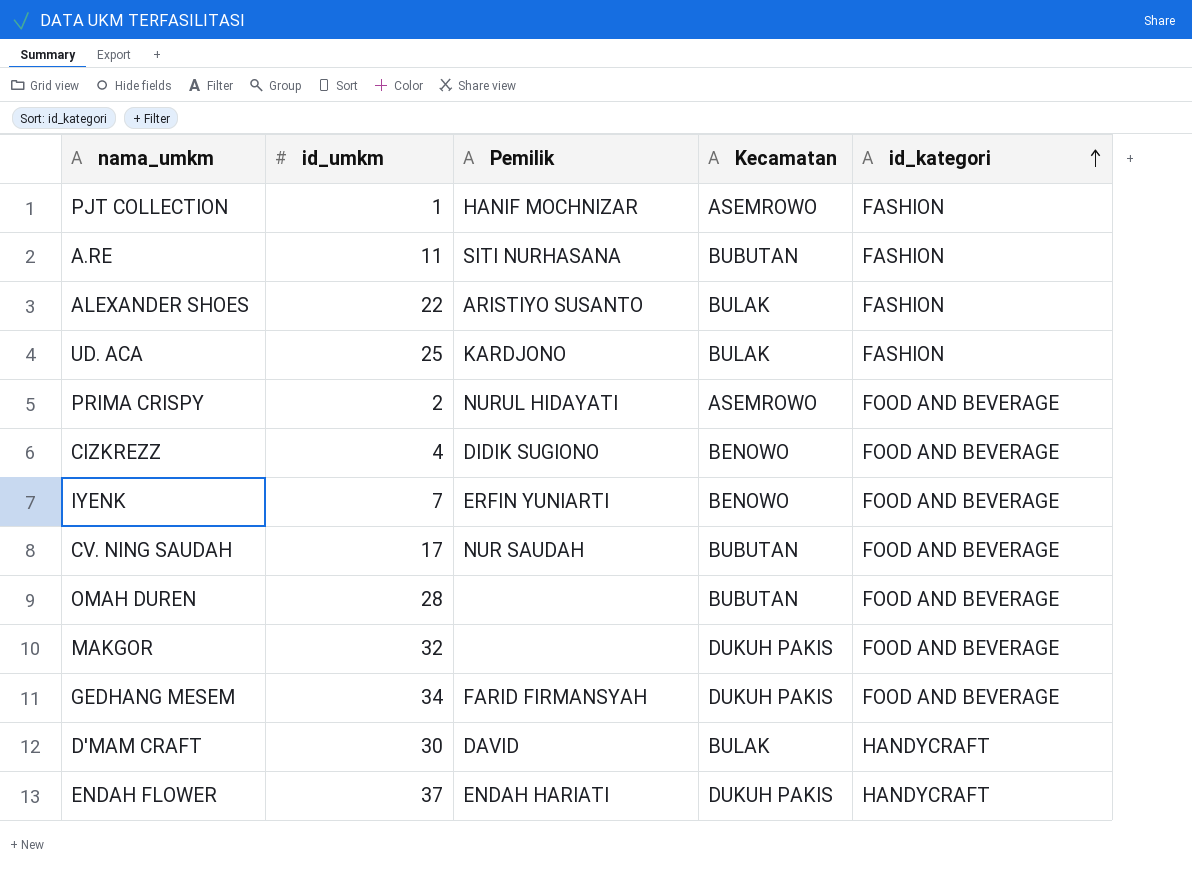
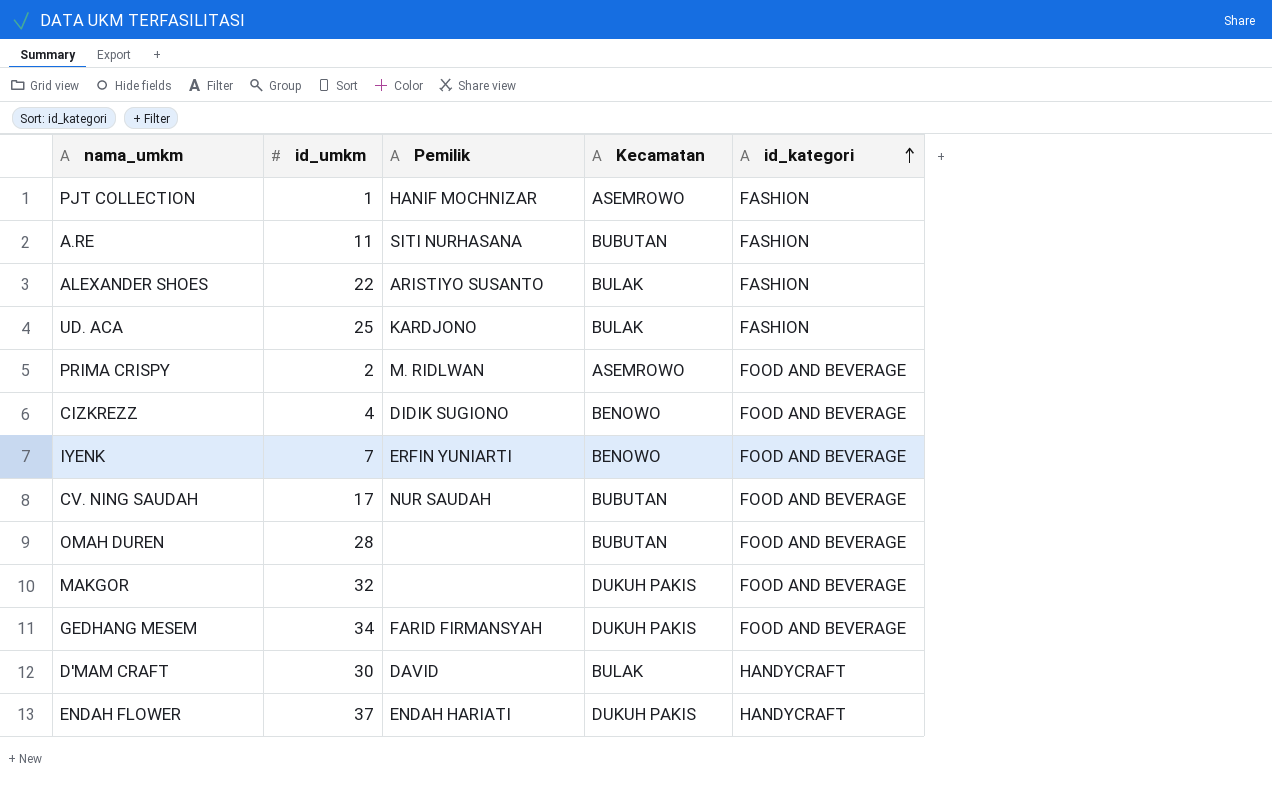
PRIMA CRISPY | Pemilik: NURUL HIDAYATI -> M. RIDLWAN

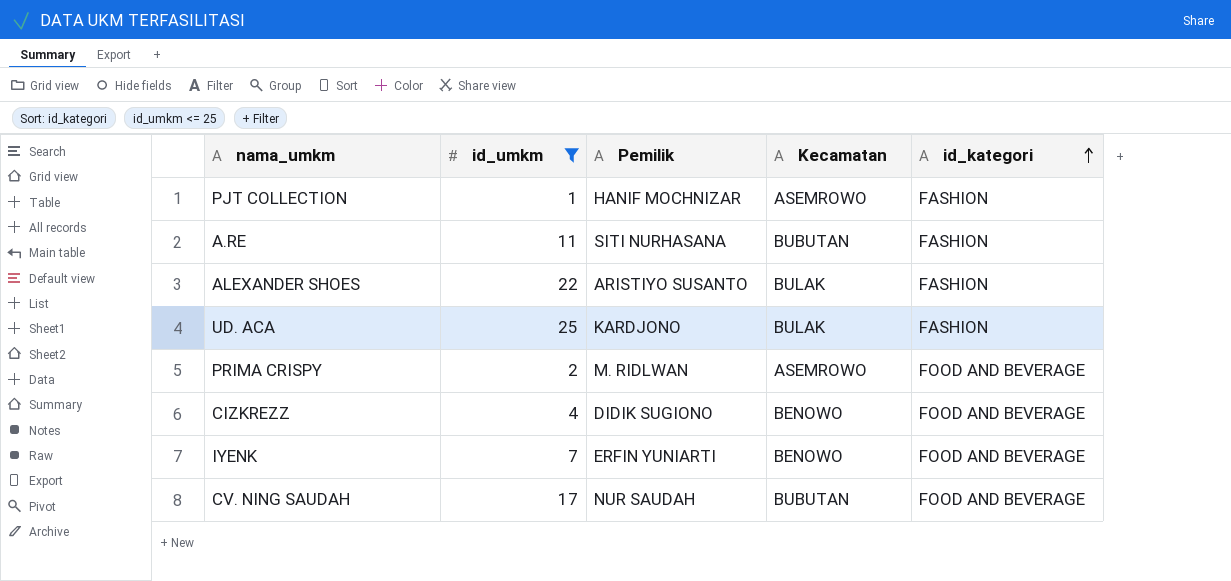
filter: none -> id_umkm <= 25

